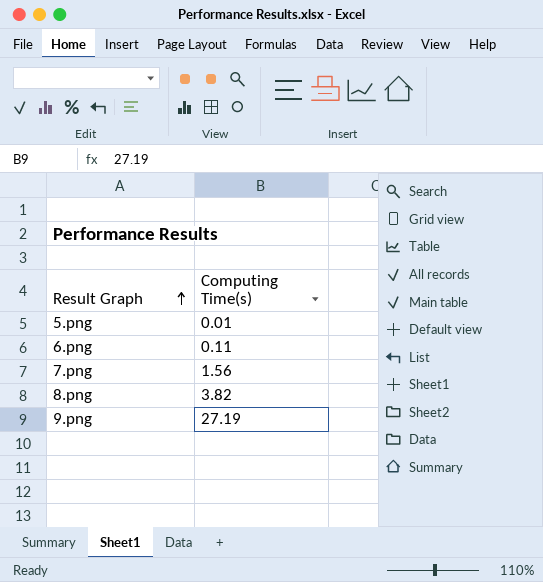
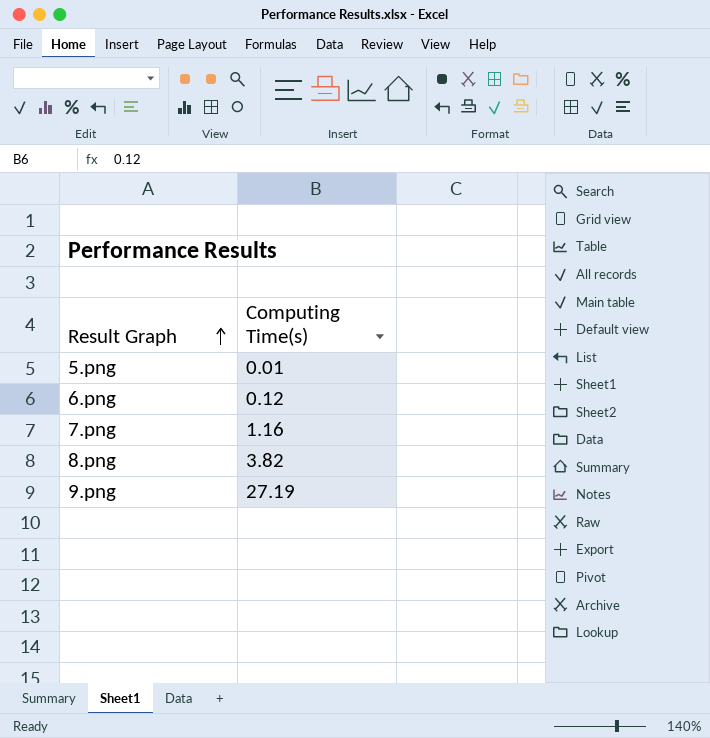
6.png | Computing Time(s): 0.11 -> 0.12
7.png | Computing Time(s): 1.56 -> 1.16

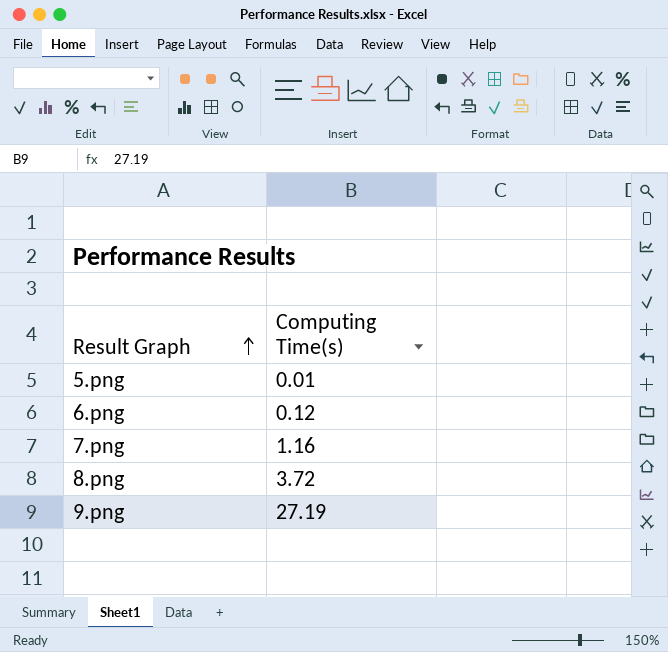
8.png | Computing Time(s): 3.82 -> 3.72

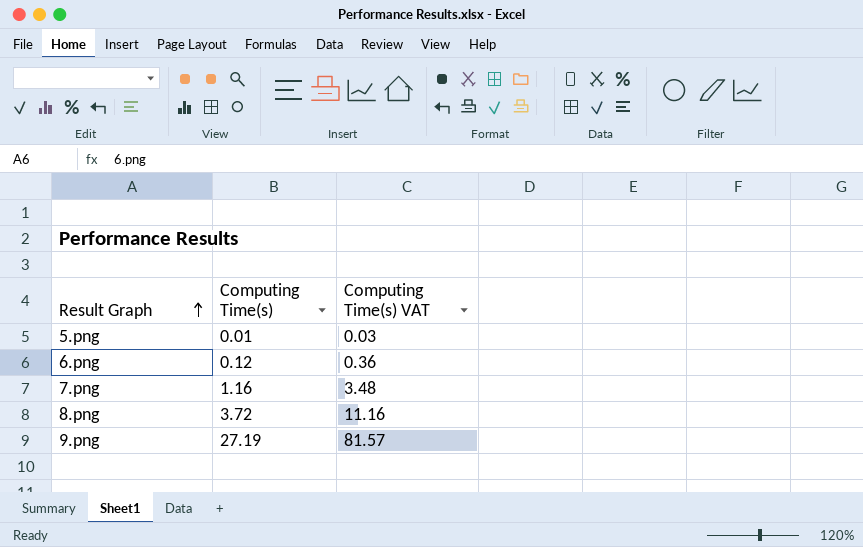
column Computing Time(s) VAT | formula: none -> [Computing Time(s)] * 3

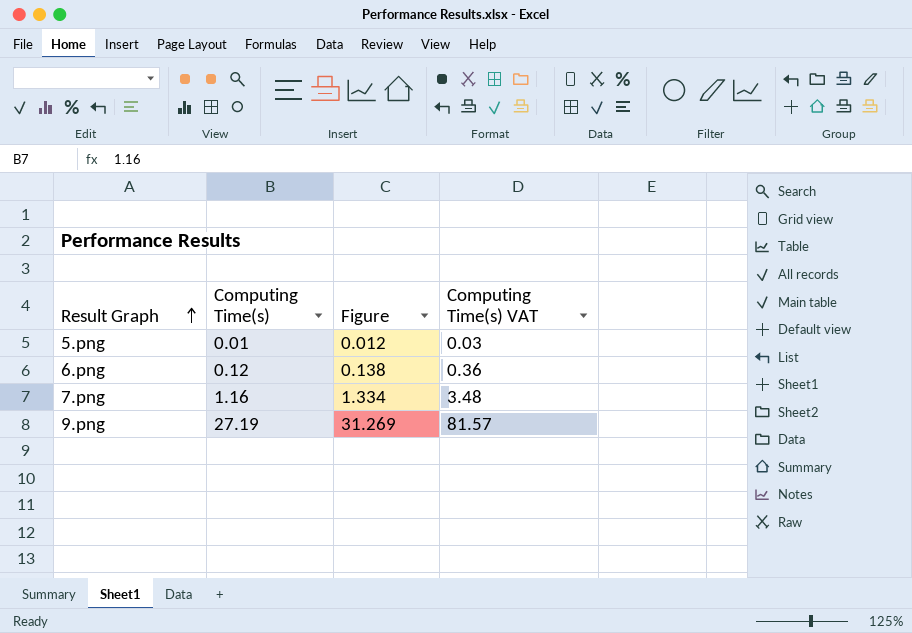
column Figure | formula: none -> [Computing Time(s)] * 1.15
row 8.png: 3.72 | 11.16 -> none

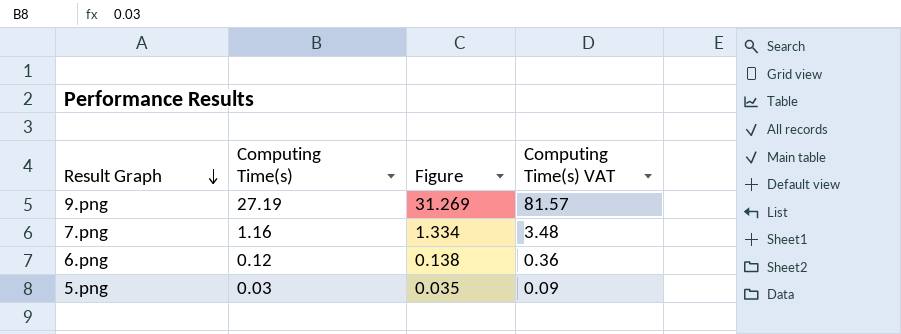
row order: Result Graph ascending -> Result Graph descending
5.png | Computing Time(s): 0.01 -> 0.03
5.png | Figure: 0.012 -> 0.035
5.png | Computing Time(s) VAT: 0.03 -> 0.09

